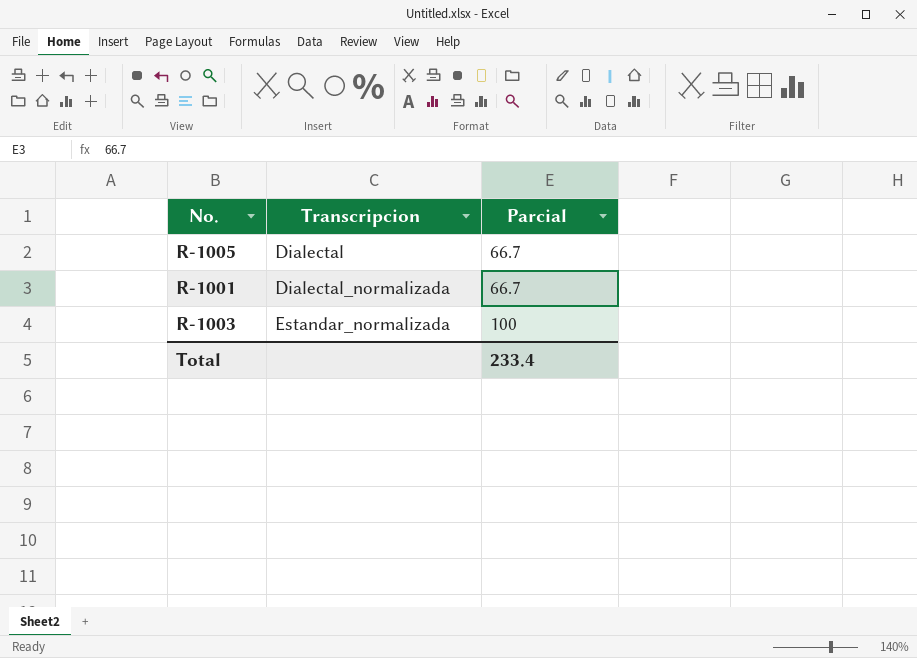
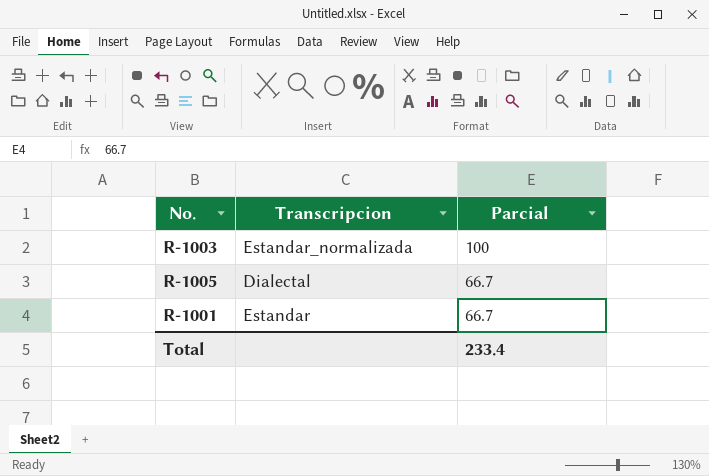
row order: Transcripcion ascending -> Parcial descending
R-1001 | Transcripcion: Dialectal_normalizada -> Estandar

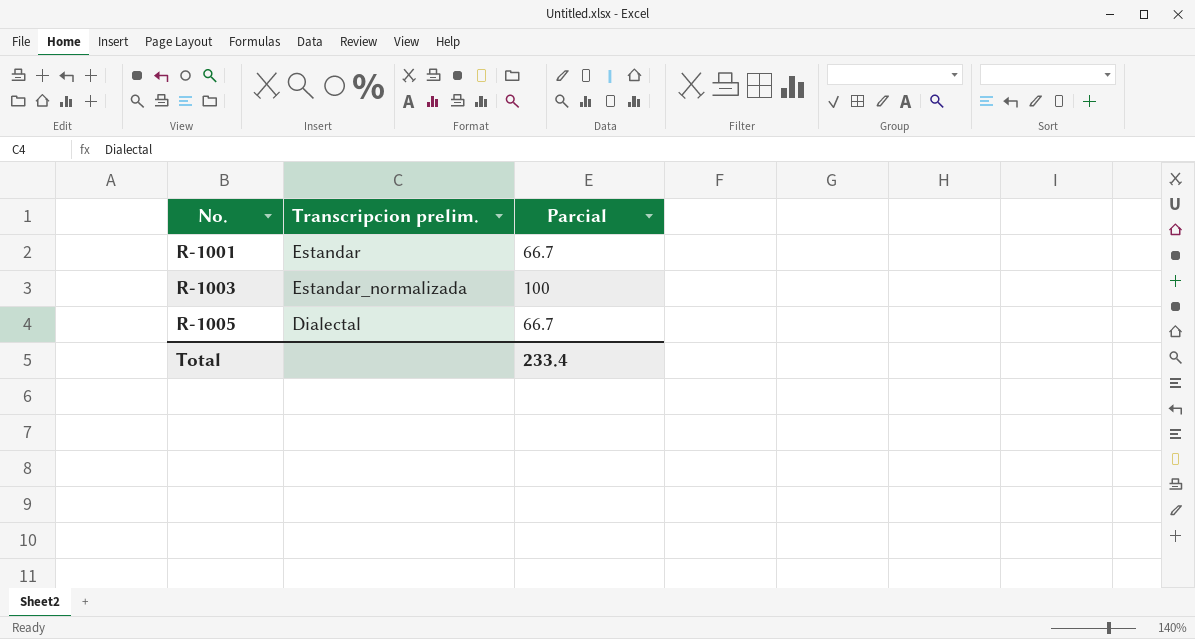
row order: Parcial descending -> No. ascending
column name: Transcripcion -> Transcripcion prelim.

